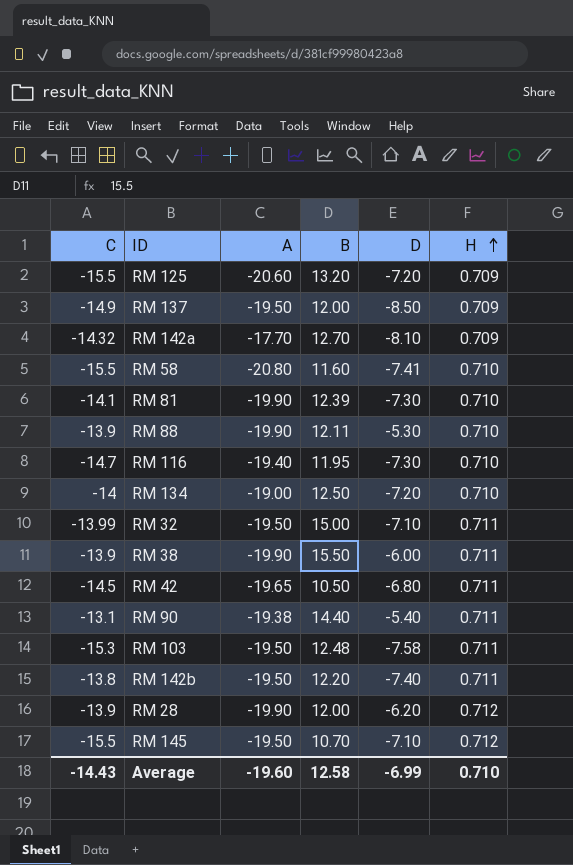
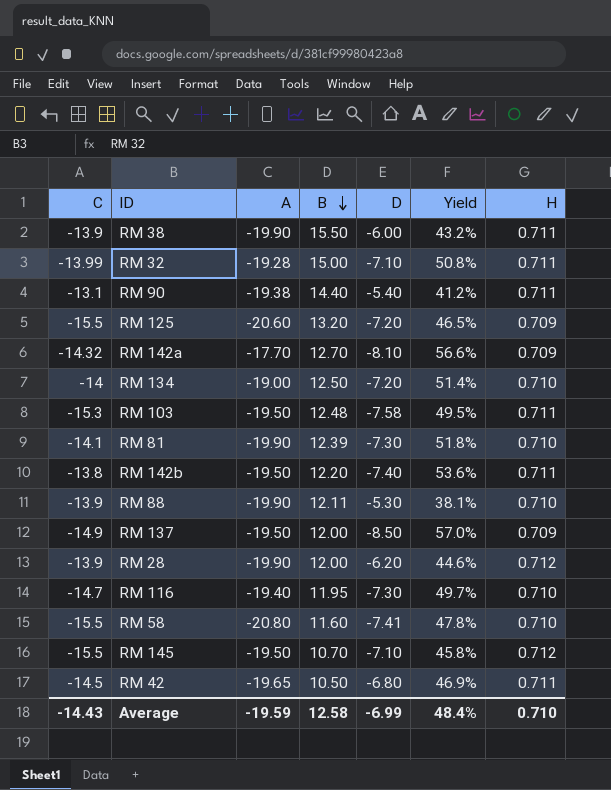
row order: H ascending -> B descending
column Yield | formula: none -> [D] / [C]
RM 32 | A: -19.50 -> -19.28
Average | A: -19.60 -> -19.59

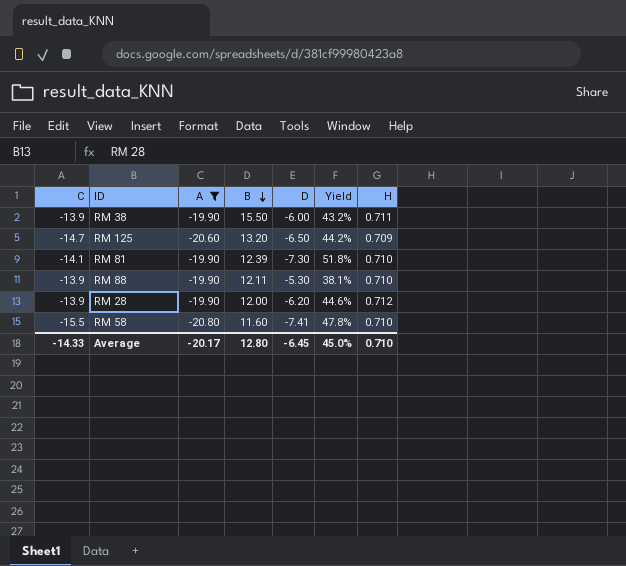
filter: none -> A <= -19.90
RM 125 | C: -15.5 -> -14.7
RM 125 | D: -7.20 -> -6.50
RM 125 | Yield: 46.5% -> 44.2%
Average | C: -14.43 -> -14.33
Average | A: -19.59 -> -20.17
Average | B: 12.58 -> 12.80
Average | D: -6.99 -> -6.45
Average | Yield: 48.4% -> 45.0%

